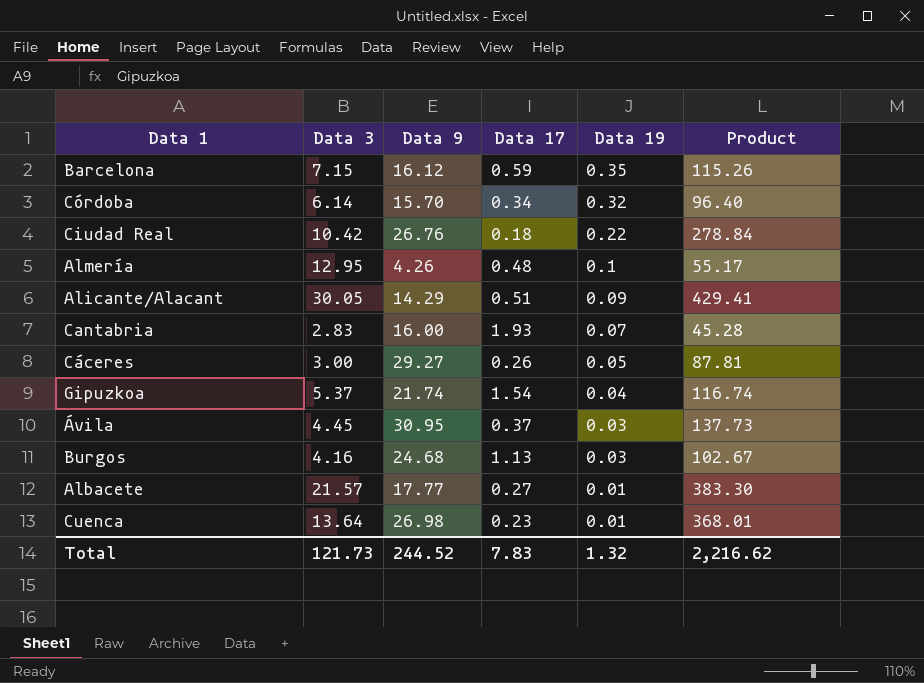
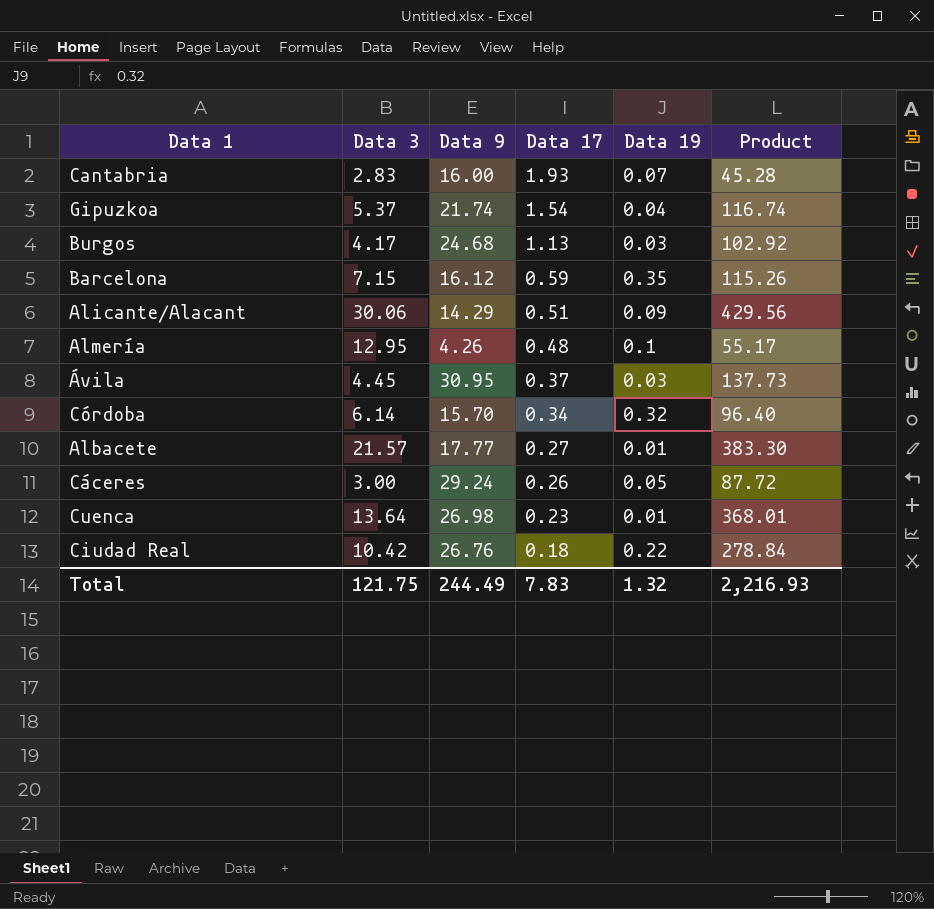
row order: Data 19 descending -> Data 17 descending
Burgos | Data 3: 4.16 -> 4.17
Burgos | Product: 102.67 -> 102.92
Alicante/Alacant | Data 3: 30.05 -> 30.06
Alicante/Alacant | Product: 429.41 -> 429.56
Cáceres | Data 9: 29.27 -> 29.24
Cáceres | Product: 87.81 -> 87.72
Total | Data 3: 121.73 -> 121.75
Total | Data 9: 244.52 -> 244.49
Total | Product: 2,216.62 -> 2,216.93

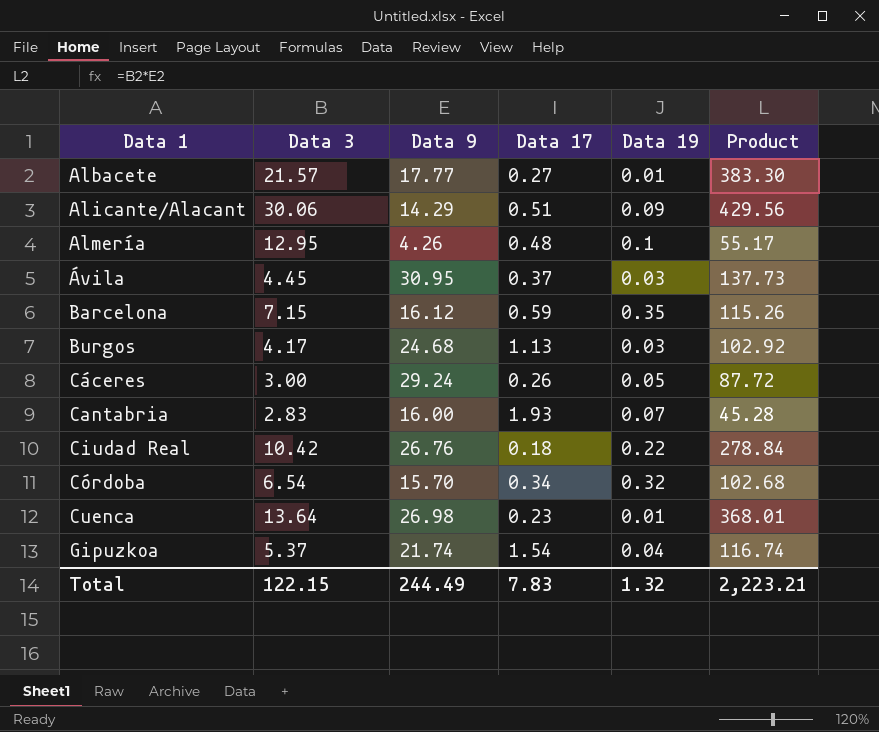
row order: Data 17 descending -> Data 1 ascending
Córdoba | Data 3: 6.14 -> 6.54
Córdoba | Product: 96.40 -> 102.68
Total | Data 3: 121.75 -> 122.15
Total | Product: 2,216.93 -> 2,223.21

